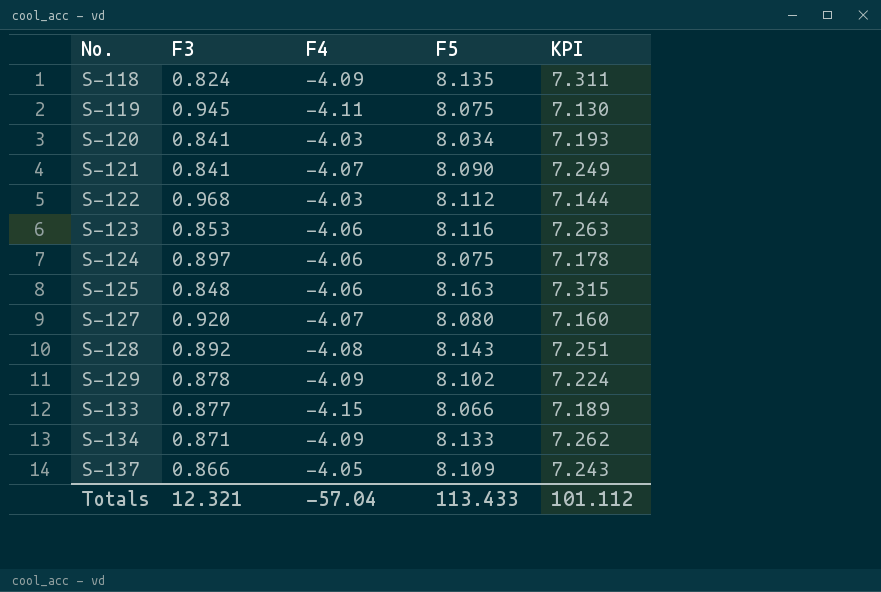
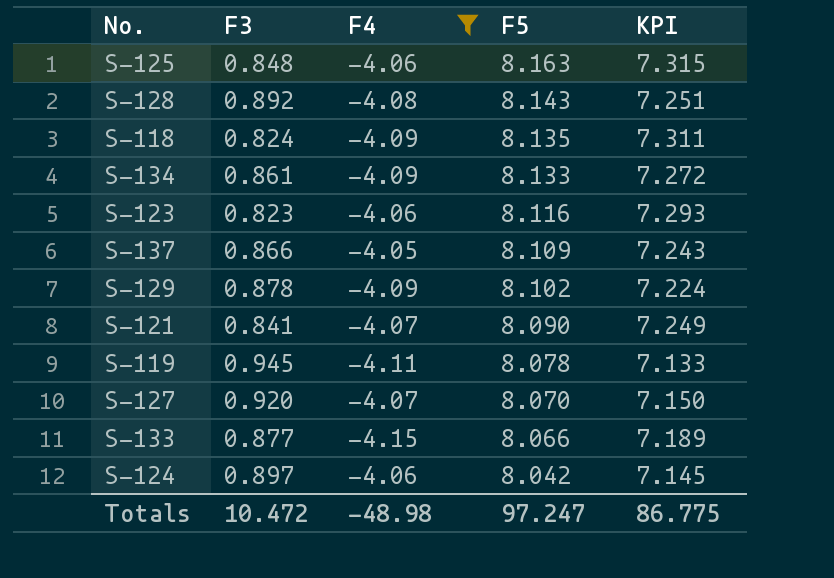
filter: none -> F4 != -4.03
row order: No. ascending -> F5 descending
S-134 | F3: 0.871 -> 0.861
S-134 | KPI: 7.262 -> 7.272
S-123 | F3: 0.853 -> 0.823
S-123 | KPI: 7.263 -> 7.293
S-119 | F5: 8.075 -> 8.078
S-119 | KPI: 7.130 -> 7.133
S-127 | F5: 8.080 -> 8.070
S-127 | KPI: 7.160 -> 7.150
S-124 | F5: 8.075 -> 8.042
S-124 | KPI: 7.178 -> 7.145
Totals | F3: 12.321 -> 10.472
Totals | F4: -57.04 -> -48.98
Totals | F5: 113.433 -> 97.247
Totals | KPI: 101.112 -> 86.775

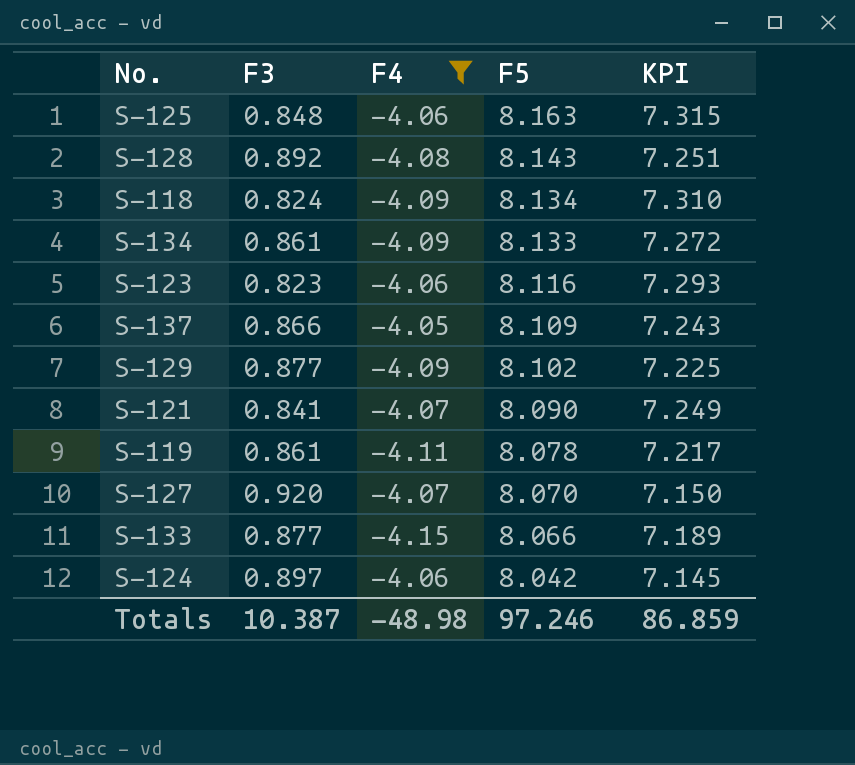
S-118 | F5: 8.135 -> 8.134
S-118 | KPI: 7.311 -> 7.310
S-129 | F3: 0.878 -> 0.877
S-129 | KPI: 7.224 -> 7.225
S-119 | F3: 0.945 -> 0.861
S-119 | KPI: 7.133 -> 7.217
Totals | F3: 10.472 -> 10.387
Totals | F5: 97.247 -> 97.246
Totals | KPI: 86.775 -> 86.859

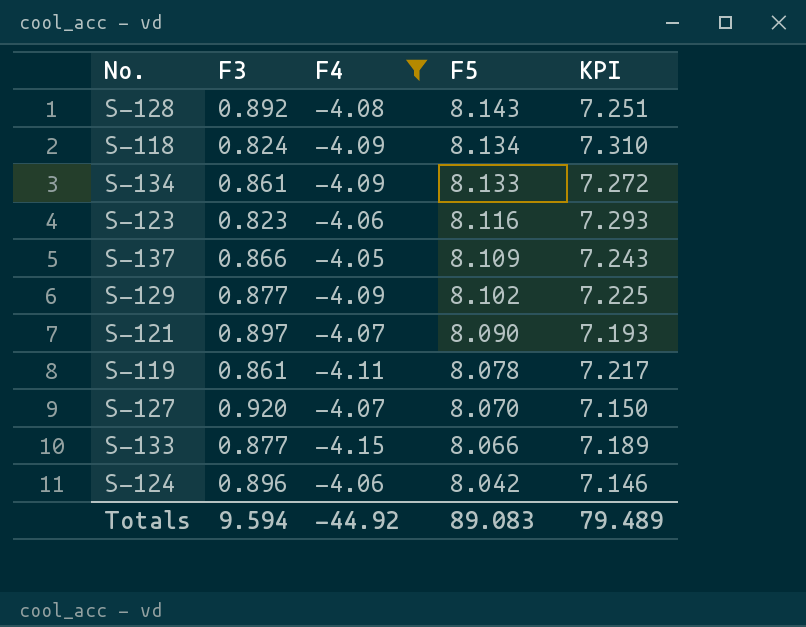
row S-125: 0.848 | -4.06 | 8.163 | 7.315 -> none
S-121 | F3: 0.841 -> 0.897
S-121 | KPI: 7.249 -> 7.193
S-124 | F3: 0.897 -> 0.896
S-124 | KPI: 7.145 -> 7.146
Totals | F3: 10.387 -> 9.594
Totals | F4: -48.98 -> -44.92
Totals | F5: 97.246 -> 89.083
Totals | KPI: 86.859 -> 79.489

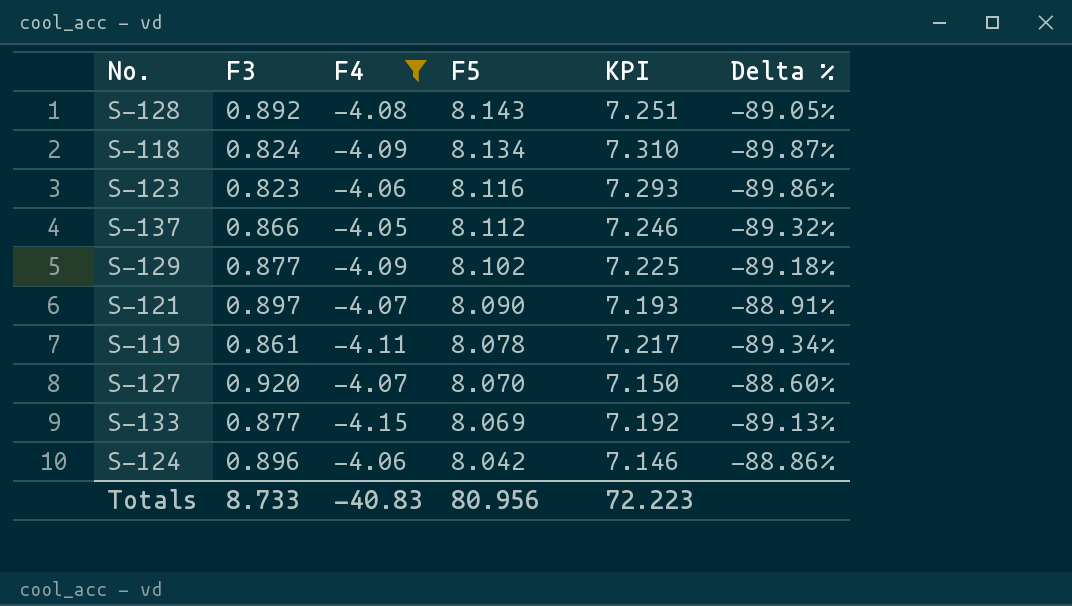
column Delta % | formula: none -> ([F3] - [F5]) / [F5]
row S-134: 0.861 | -4.09 | 8.133 | 7.272 -> none
S-137 | F5: 8.109 -> 8.112
S-137 | KPI: 7.243 -> 7.246
S-133 | F5: 8.066 -> 8.069
S-133 | KPI: 7.189 -> 7.192
Totals | F3: 9.594 -> 8.733
Totals | F4: -44.92 -> -40.83
Totals | F5: 89.083 -> 80.956
Totals | KPI: 79.489 -> 72.223

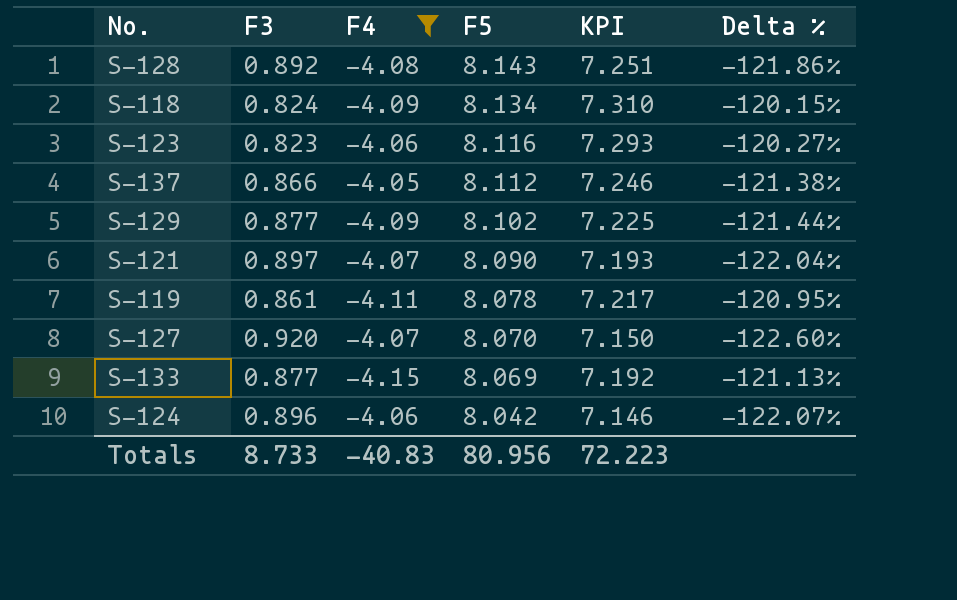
column Delta % | formula: ([F3] - [F5]) / [F5] -> ([F3] - [F4]) / [F4]

